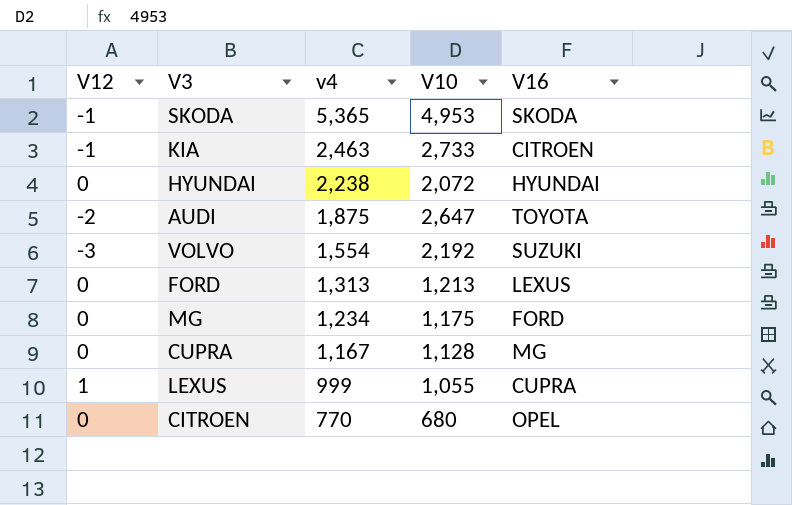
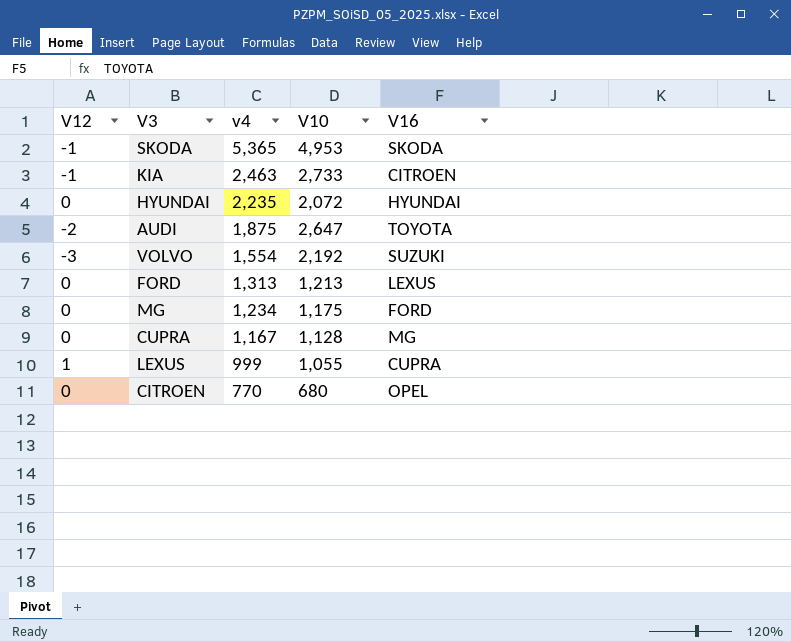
HYUNDAI | v4: 2,238 -> 2,235

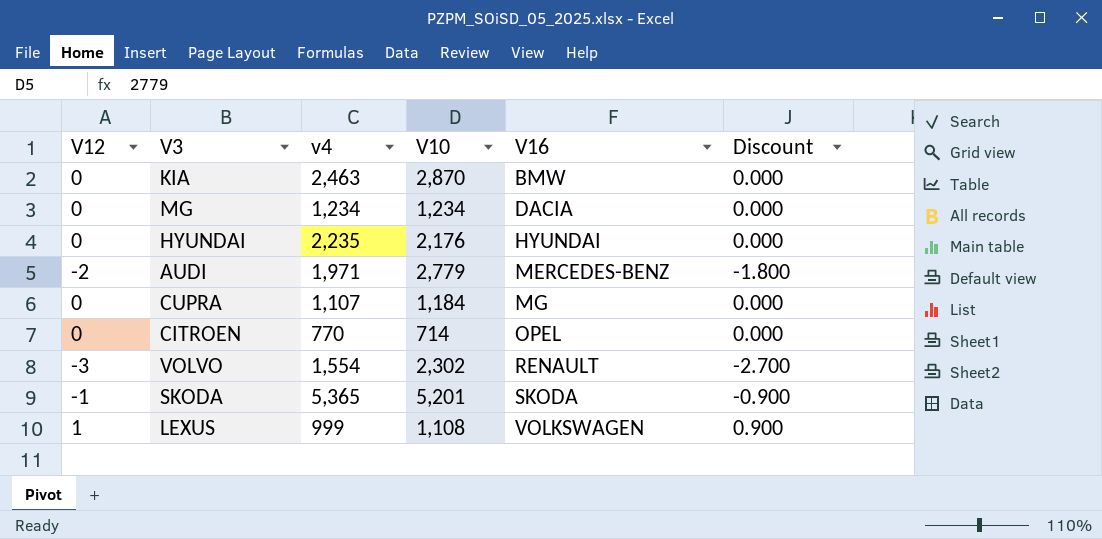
row order: v4 descending -> V16 ascending
column Discount | formula: none -> [V12] * 0.9
row FORD: 0 | 1,313 | 1,213 | LEXUS -> none
KIA | V12: -1 -> 0
KIA | V10: 2,733 -> 2,870
KIA | V16: CITROEN -> BMW
MG | V10: 1,175 -> 1,234
MG | V16: FORD -> DACIA
HYUNDAI | V10: 2,072 -> 2,176
AUDI | v4: 1,875 -> 1,971
AUDI | V10: 2,647 -> 2,779
AUDI | V16: TOYOTA -> MERCEDES-BENZ
CUPRA | v4: 1,167 -> 1,107
CUPRA | V10: 1,128 -> 1,184
CITROEN | V10: 680 -> 714
VOLVO | V10: 2,192 -> 2,302
VOLVO | V16: SUZUKI -> RENAULT
SKODA | V10: 4,953 -> 5,201
LEXUS | V10: 1,055 -> 1,108
LEXUS | V16: CUPRA -> VOLKSWAGEN

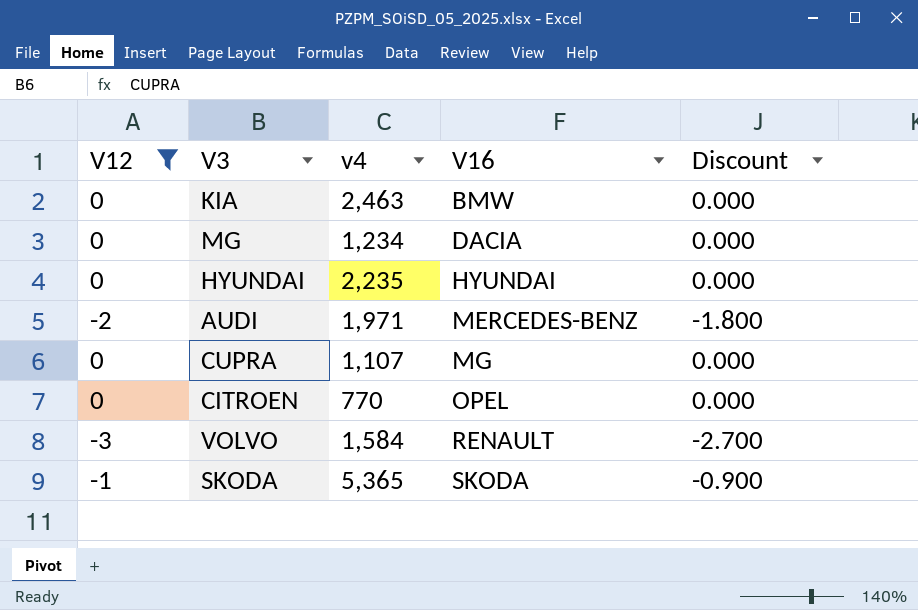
filter: none -> V12 != 1
column V10 | position: 4 -> none
VOLVO | v4: 1,554 -> 1,584

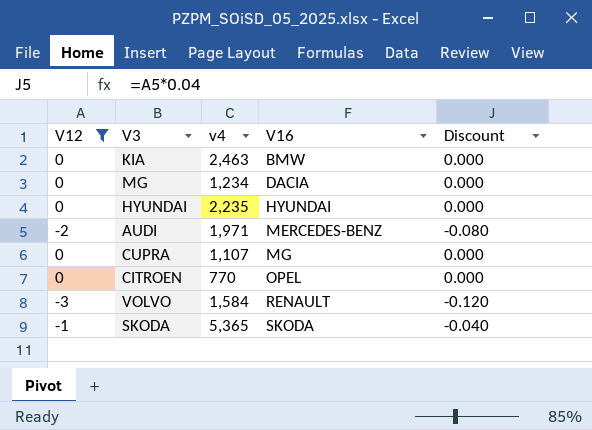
column Discount | formula: [V12] * 0.9 -> [V12] * 0.04

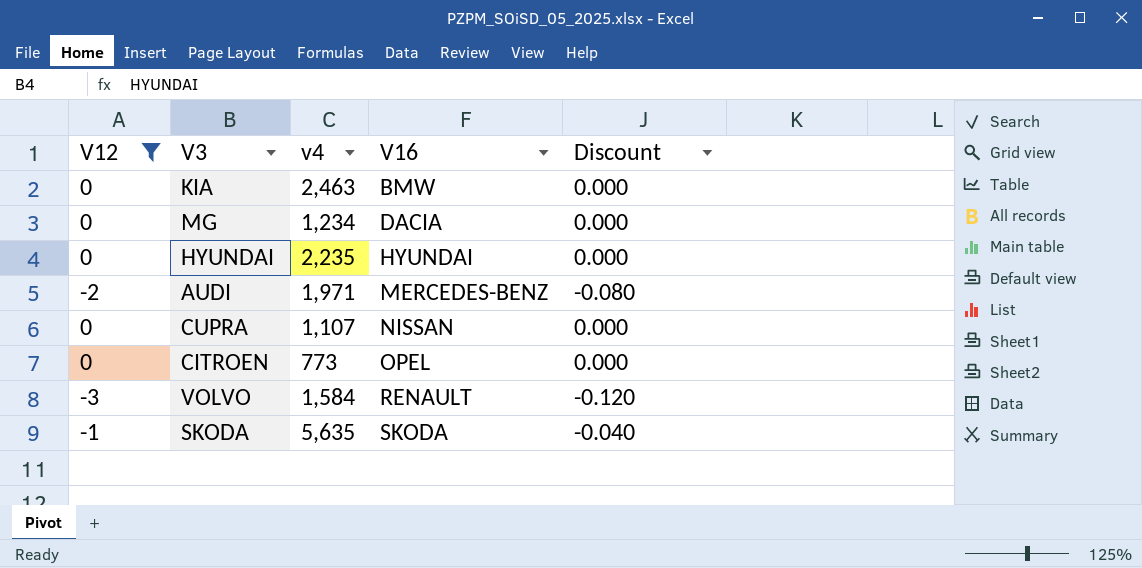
CUPRA | V16: MG -> NISSAN
CITROEN | v4: 770 -> 773
SKODA | v4: 5,365 -> 5,635

